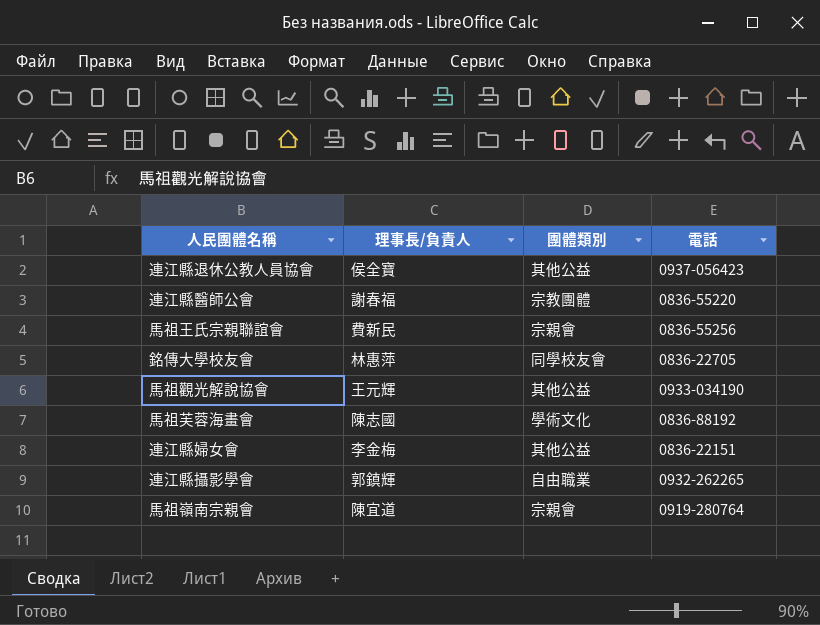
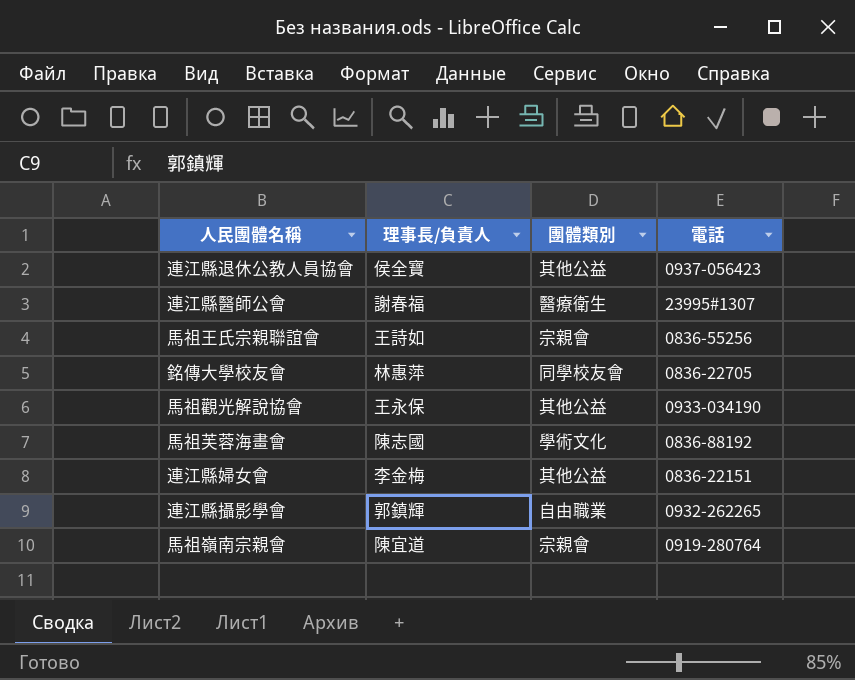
連江縣醫師公會 | 團體類別: 宗教團體 -> 醫療衛生
連江縣醫師公會 | 電話: 0836-55220 -> 23995#1307
馬祖王氏宗親聯誼會 | 理事長/負責人: 費新民 -> 王詩如
馬祖觀光解說協會 | 理事長/負責人: 王元輝 -> 王永保

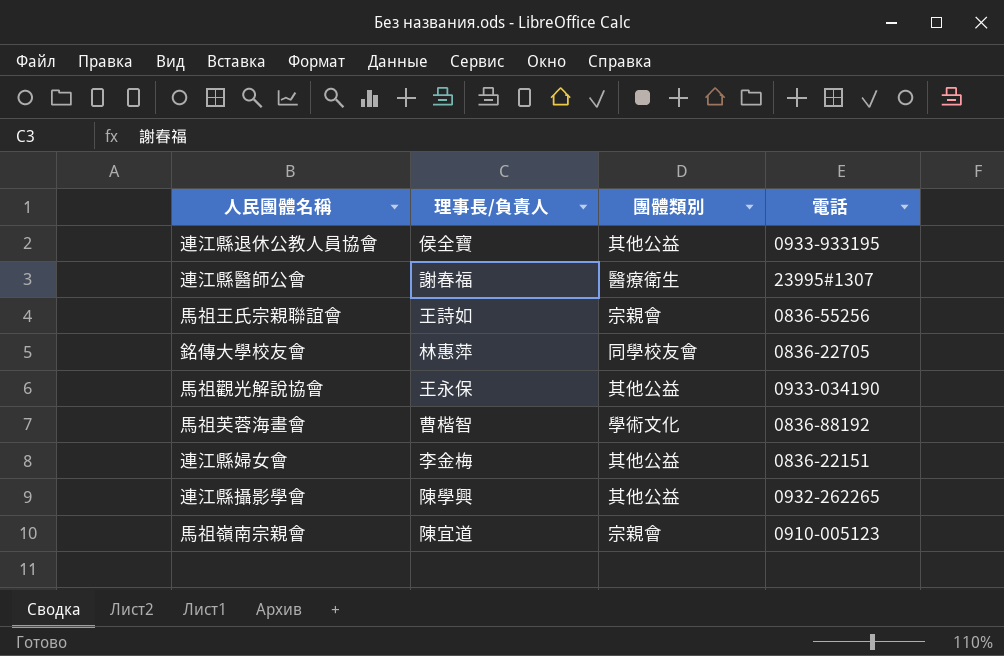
連江縣退休公教人員協會 | 電話: 0937-056423 -> 0933-933195
馬祖芙蓉海畫會 | 理事長/負責人: 陳志國 -> 曹楷智
連江縣攝影學會 | 理事長/負責人: 郭鎮輝 -> 陳學興
連江縣攝影學會 | 團體類別: 自由職業 -> 其他公益
馬祖嶺南宗親會 | 電話: 0919-280764 -> 0910-005123

